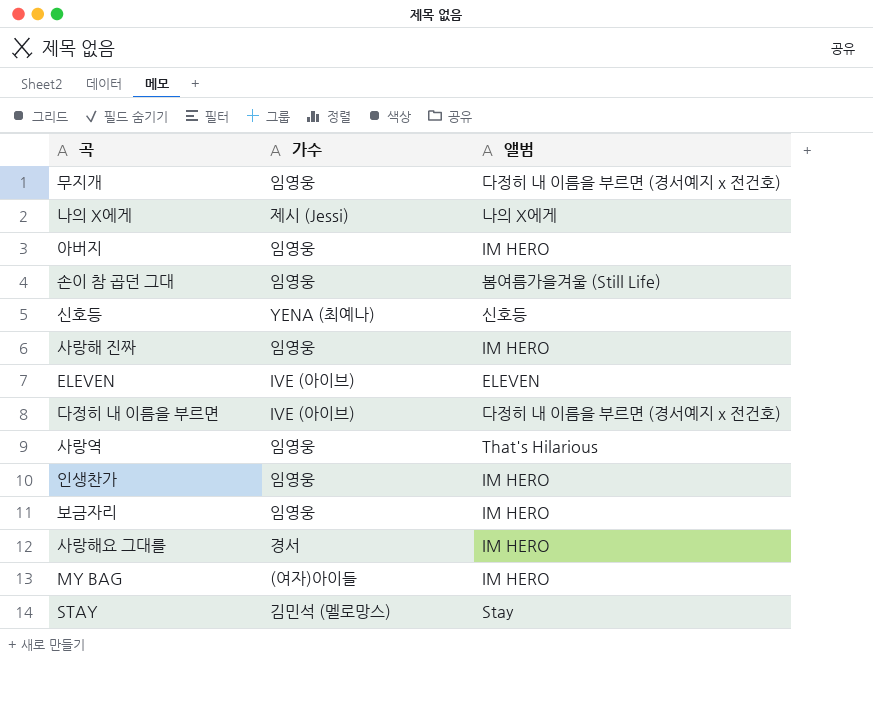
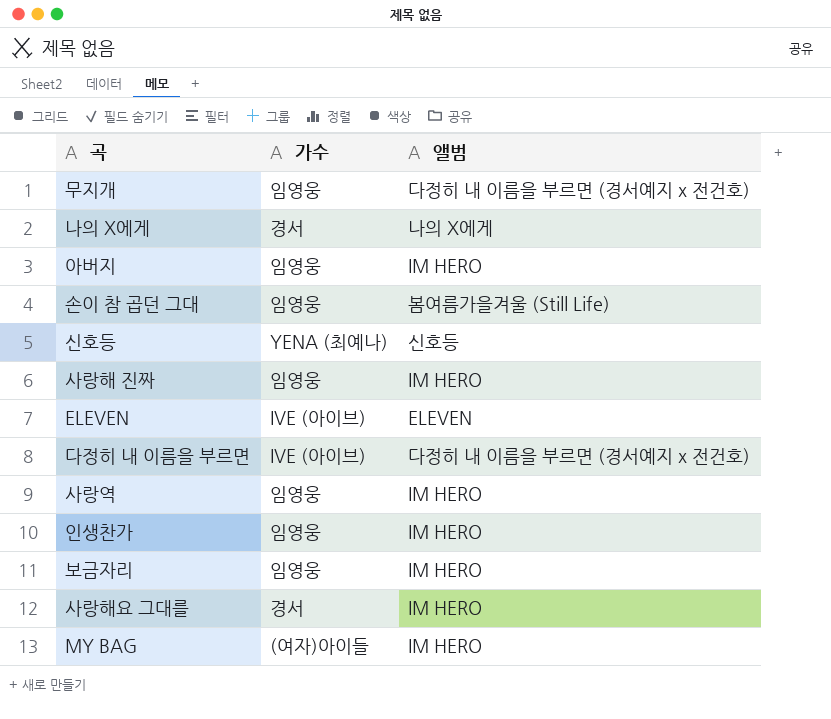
row STAY: 김민석 (멜로망스) | Stay -> none
나의 X에게 | 가수: 제시 (Jessi) -> 경서
사랑역 | 앨범: That's Hilarious -> IM HERO

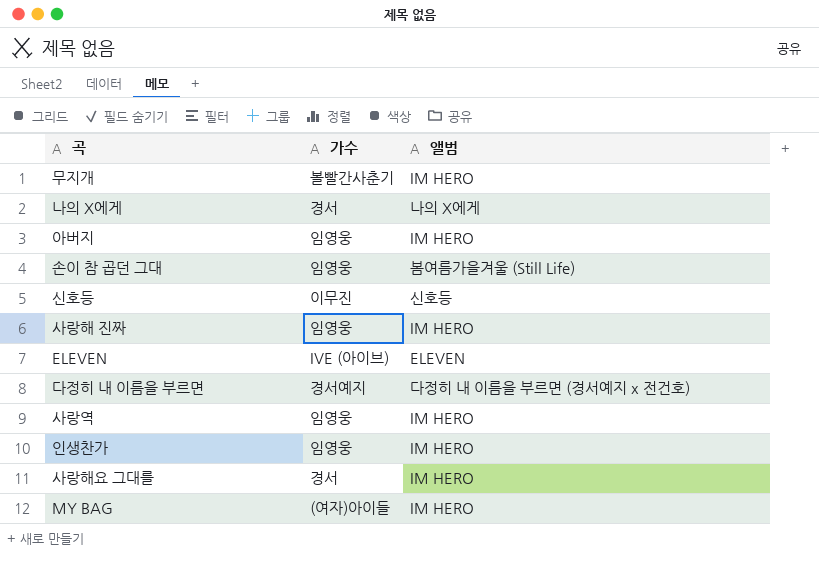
row 보금자리: 임영웅 | IM HERO -> none
무지개 | 가수: 임영웅 -> 볼빨간사춘기
무지개 | 앨범: 다정히 내 이름을 부르면 (경서예지 x 전건호) -> IM HERO
신호등 | 가수: YENA (최예나) -> 이무진
다정히 내 이름을 부르면 | 가수: IVE (아이브) -> 경서예지

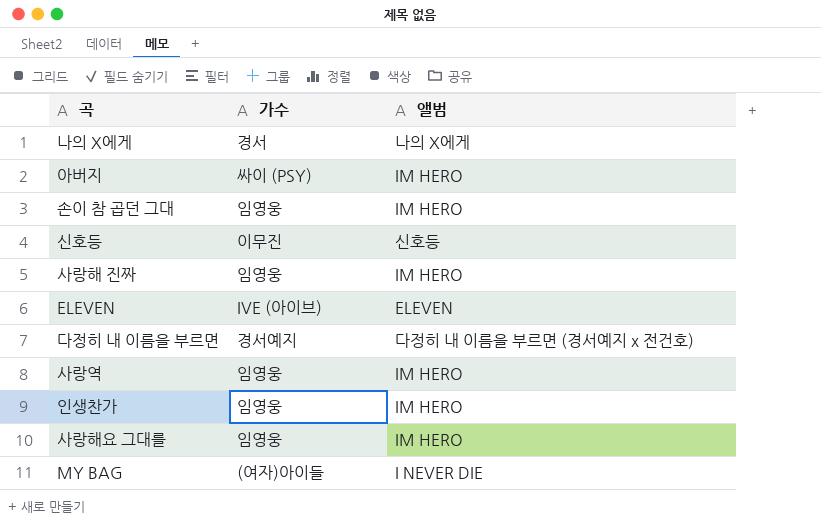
row 무지개: 볼빨간사춘기 | IM HERO -> none
아버지 | 가수: 임영웅 -> 싸이 (PSY)
손이 참 곱던 그대 | 앨범: 봄여름가을겨울 (Still Life) -> IM HERO
사랑해요 그대를 | 가수: 경서 -> 임영웅
MY BAG | 앨범: IM HERO -> I NEVER DIE

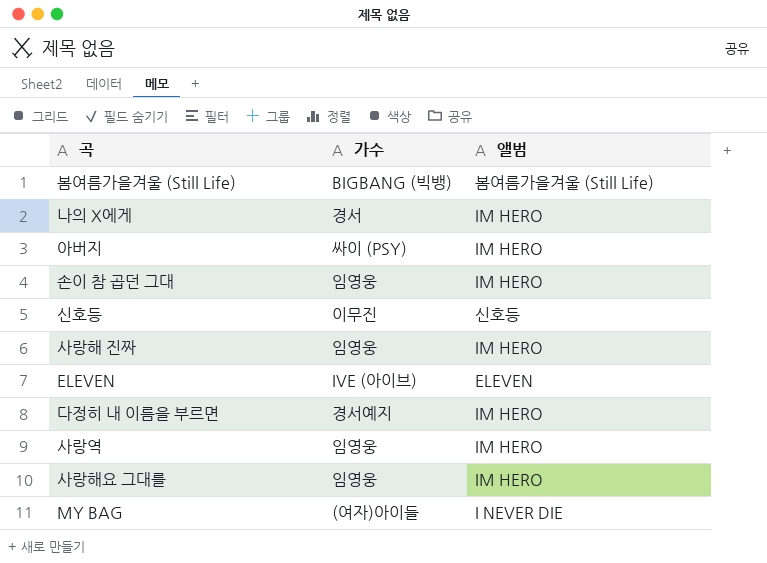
row 인생찬가: 임영웅 | IM HERO -> none
row 봄여름가을겨울 (Still Life): none -> BIGBANG (빅뱅) | 봄여름가을겨울 (Still Life)
나의 X에게 | 앨범: 나의 X에게 -> IM HERO
다정히 내 이름을 부르면 | 앨범: 다정히 내 이름을 부르면 (경서예지 x 전건호) -> IM HERO

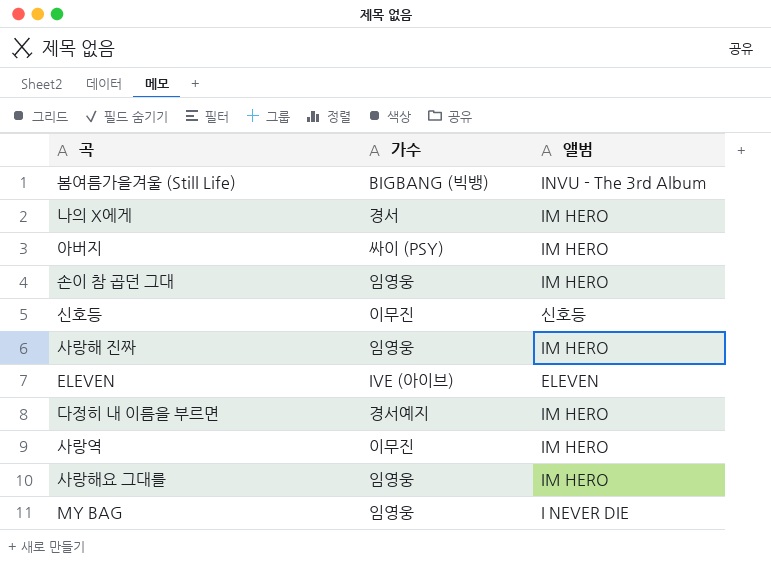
봄여름가을겨울 (Still Life) | 앨범: 봄여름가을겨울 (Still Life) -> INVU - The 3rd Album
사랑역 | 가수: 임영웅 -> 이무진
MY BAG | 가수: (여자)아이들 -> 임영웅

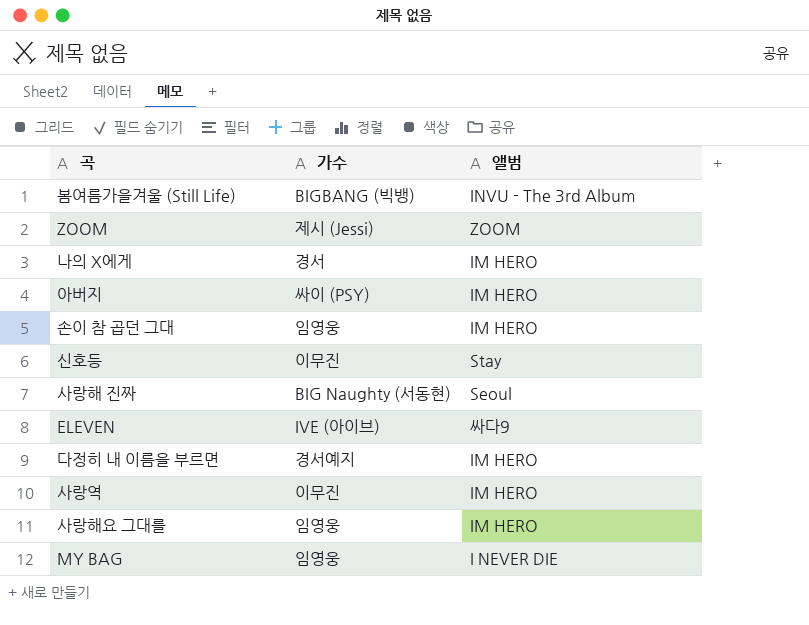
row ZOOM: none -> 제시 (Jessi) | ZOOM
신호등 | 앨범: 신호등 -> Stay
사랑해 진짜 | 가수: 임영웅 -> BIG Naughty (서동현)
사랑해 진짜 | 앨범: IM HERO -> Seoul
ELEVEN | 앨범: ELEVEN -> 싸다9

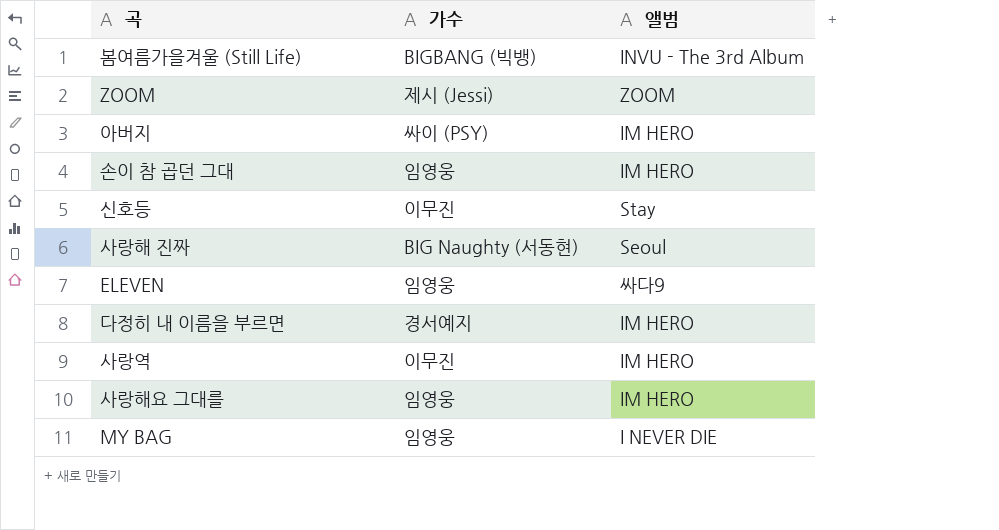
row 나의 X에게: 경서 | IM HERO -> none
ELEVEN | 가수: IVE (아이브) -> 임영웅

